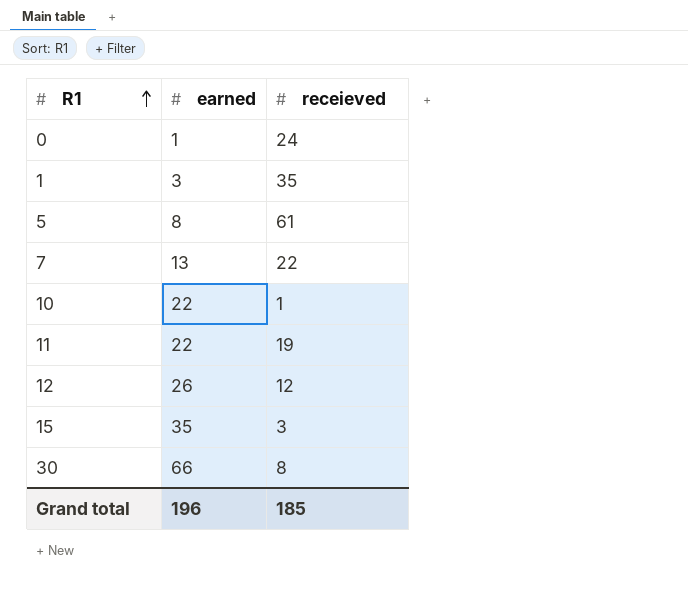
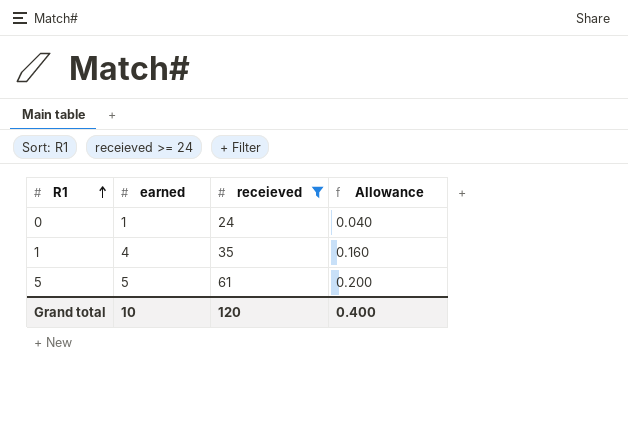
filter: none -> receieved >= 24
column Allowance | formula: none -> [earned] * 0.04
1 | earned: 3 -> 4
5 | earned: 8 -> 5
Grand total | earned: 196 -> 10
Grand total | receieved: 185 -> 120

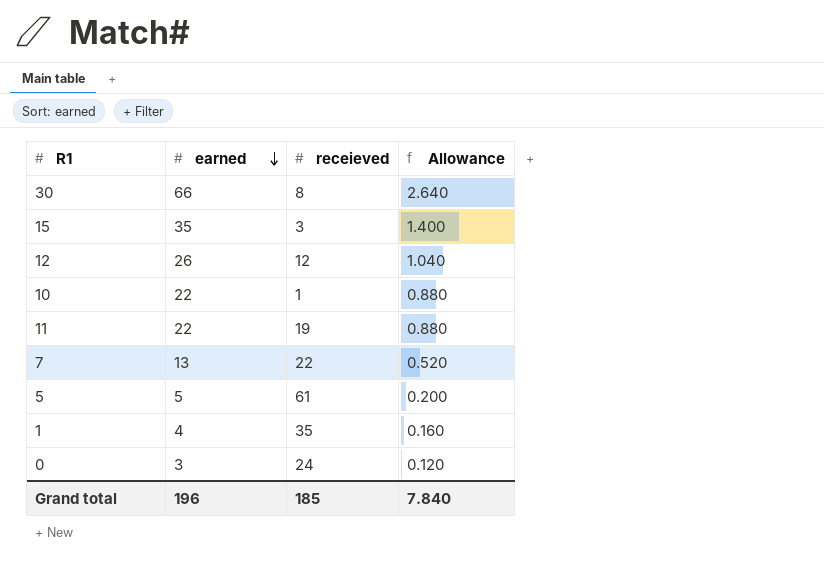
filter: receieved >= 24 -> none
row order: R1 ascending -> earned descending
0 | earned: 1 -> 3
0 | Allowance: 0.040 -> 0.120
Grand total | earned: 10 -> 196
Grand total | receieved: 120 -> 185
Grand total | Allowance: 0.400 -> 7.840

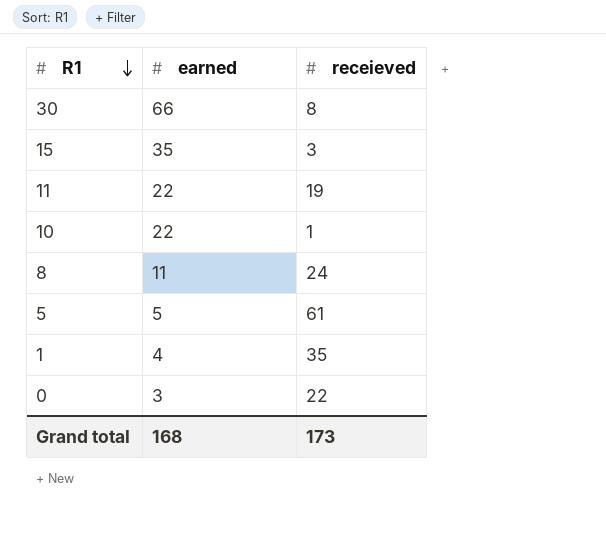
row order: earned descending -> R1 descending
column Allowance | formula: [earned] * 0.04 -> none
row 12: 26 | 12 | 1.040 -> none
row 7: 13 | 22 | 0.520 -> none
row 8: none -> 11 | 24
0 | receieved: 24 -> 22
Grand total | earned: 196 -> 168
Grand total | receieved: 185 -> 173

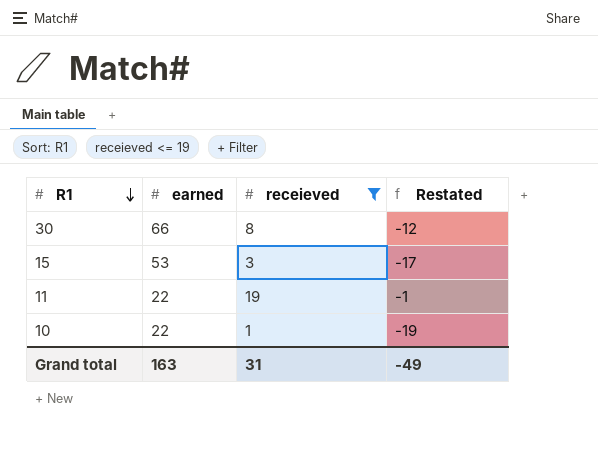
filter: none -> receieved <= 19
column Restated | formula: none -> [receieved] - 20
15 | earned: 35 -> 53
Grand total | earned: 168 -> 163
Grand total | receieved: 173 -> 31

